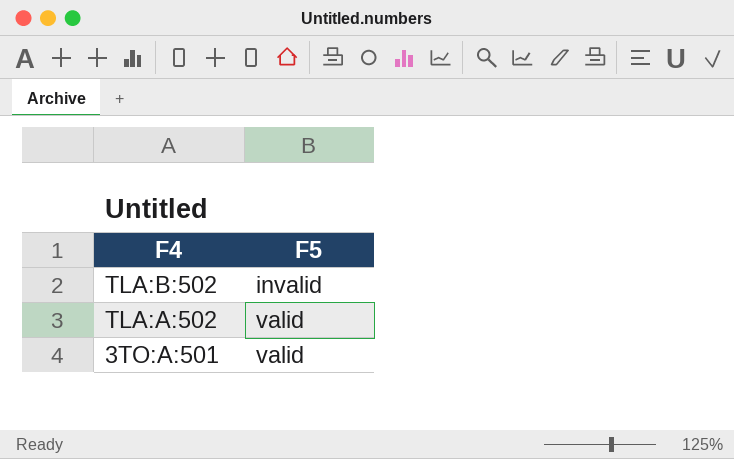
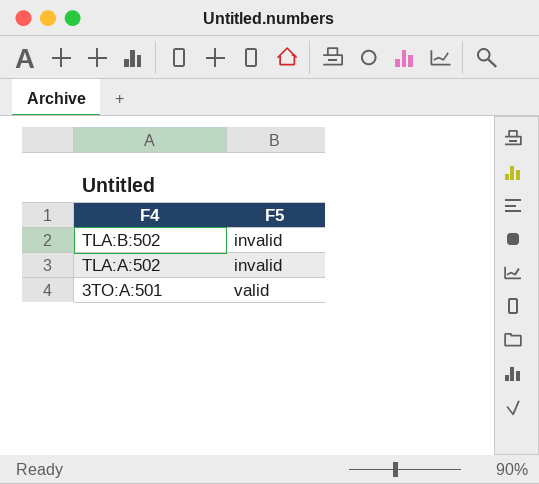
TLA:A:502 | F5: valid -> invalid

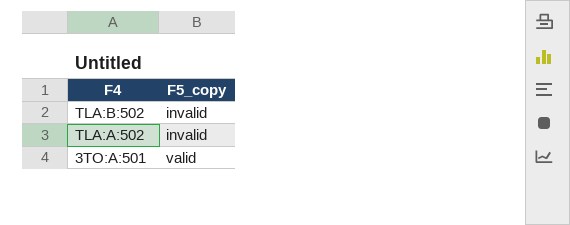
column name: F5 -> F5_copy

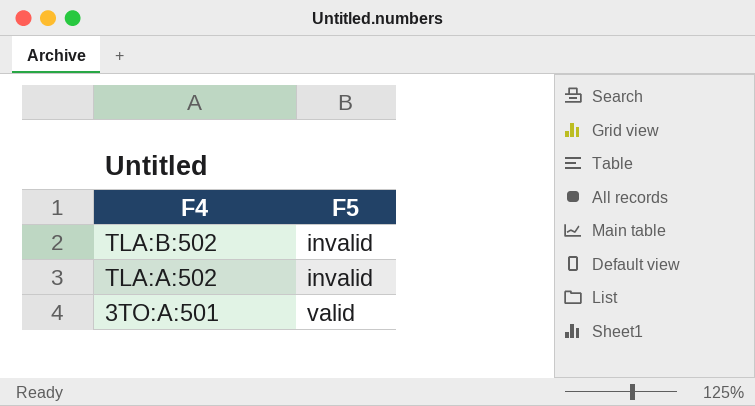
column name: F5_copy -> F5

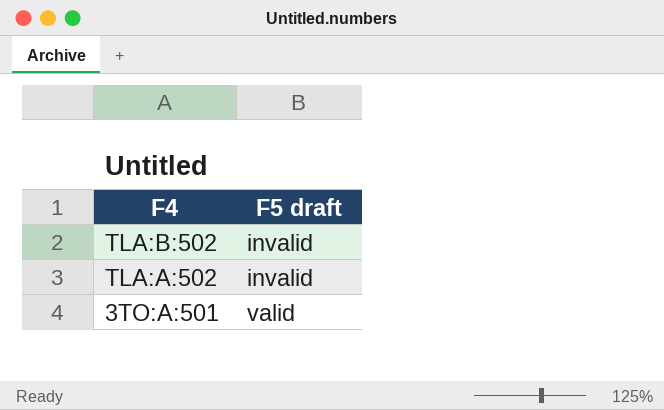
column name: F5 -> F5 draft

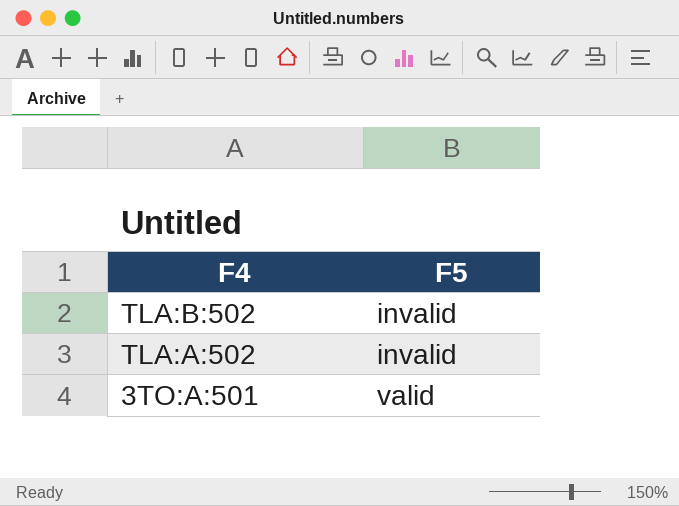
column name: F5 draft -> F5

